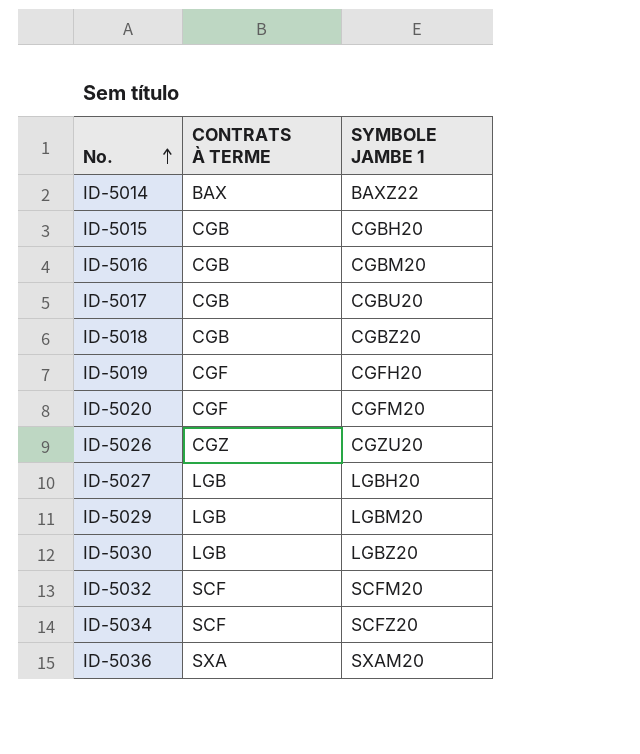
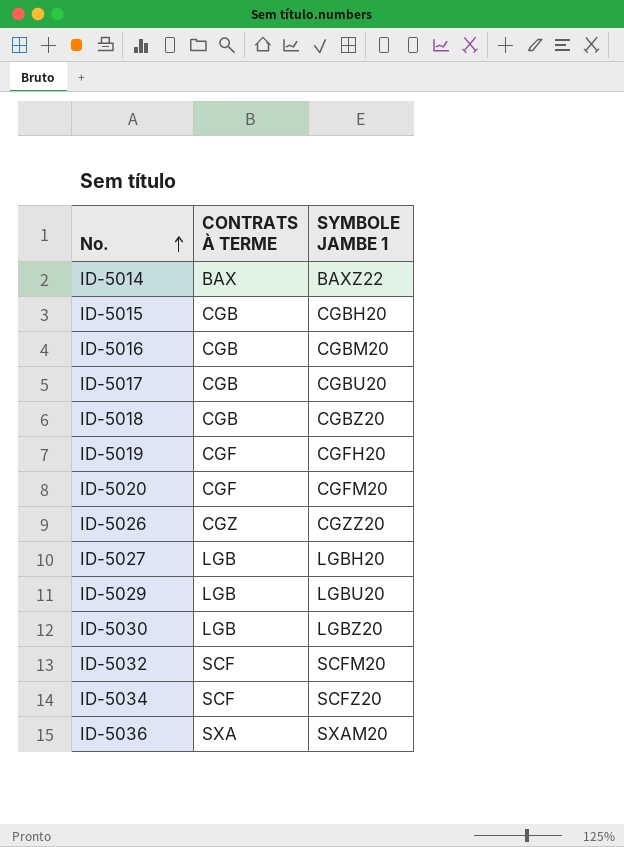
ID-5026 | SYMBOLE JAMBE 1: CGZU20 -> CGZZ20
ID-5029 | SYMBOLE JAMBE 1: LGBM20 -> LGBU20

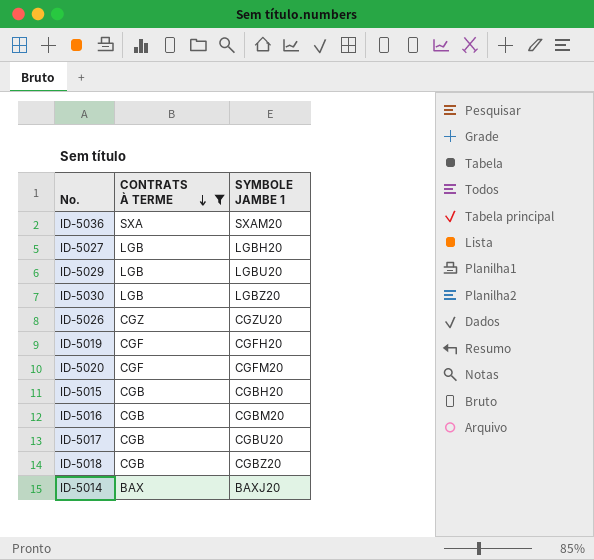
filter: none -> CONTRATS À TERME != SCF
row order: No. ascending -> CONTRATS À TERME descending
ID-5026 | SYMBOLE JAMBE 1: CGZZ20 -> CGZU20
ID-5014 | SYMBOLE JAMBE 1: BAXZ22 -> BAXJ20

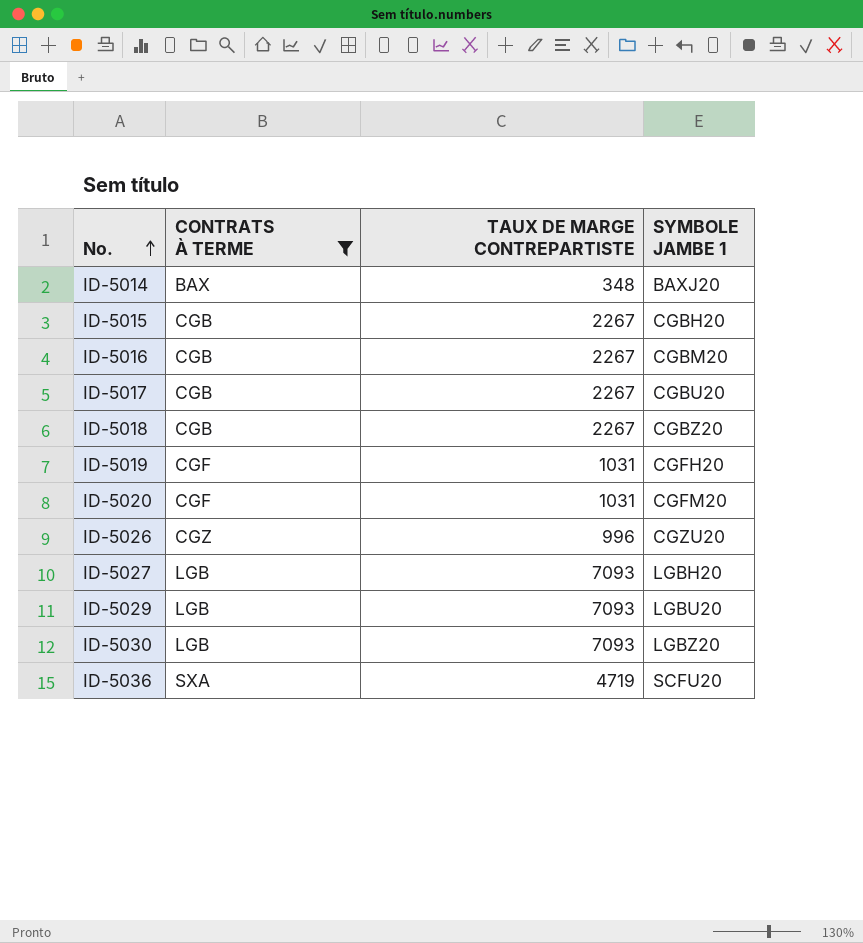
row order: CONTRATS À TERME descending -> No. ascending
column TAUX DE MARGE CONTREPARTISTE | position: none -> 3
ID-5036 | SYMBOLE JAMBE 1: SXAM20 -> SCFU20

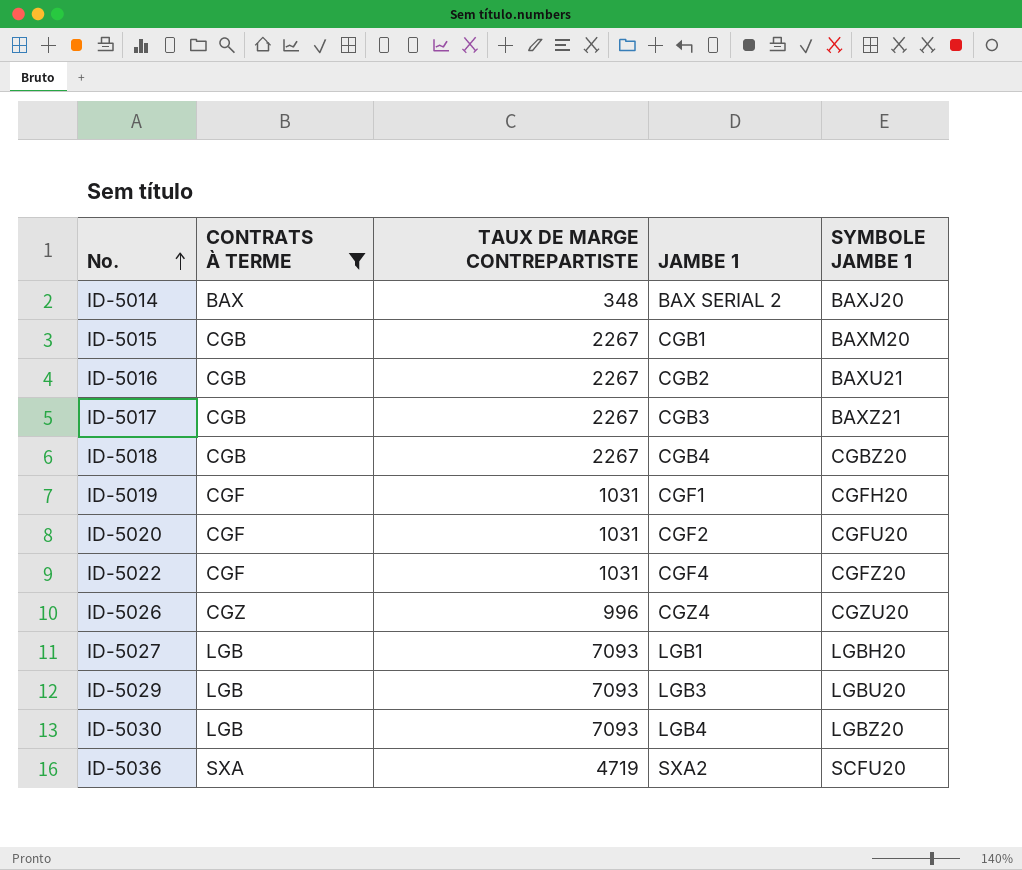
column JAMBE 1 | position: none -> 4
ID-5015 | SYMBOLE JAMBE 1: CGBH20 -> BAXM20
ID-5016 | SYMBOLE JAMBE 1: CGBM20 -> BAXU21
ID-5017 | SYMBOLE JAMBE 1: CGBU20 -> BAXZ21
ID-5020 | SYMBOLE JAMBE 1: CGFM20 -> CGFU20
row ID-5022: none -> CGF | 1031 | CGF4 | CGFZ20

